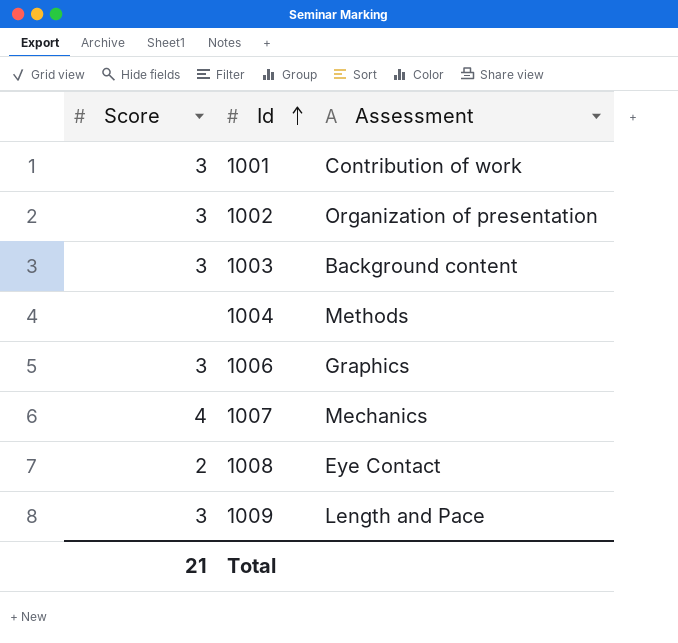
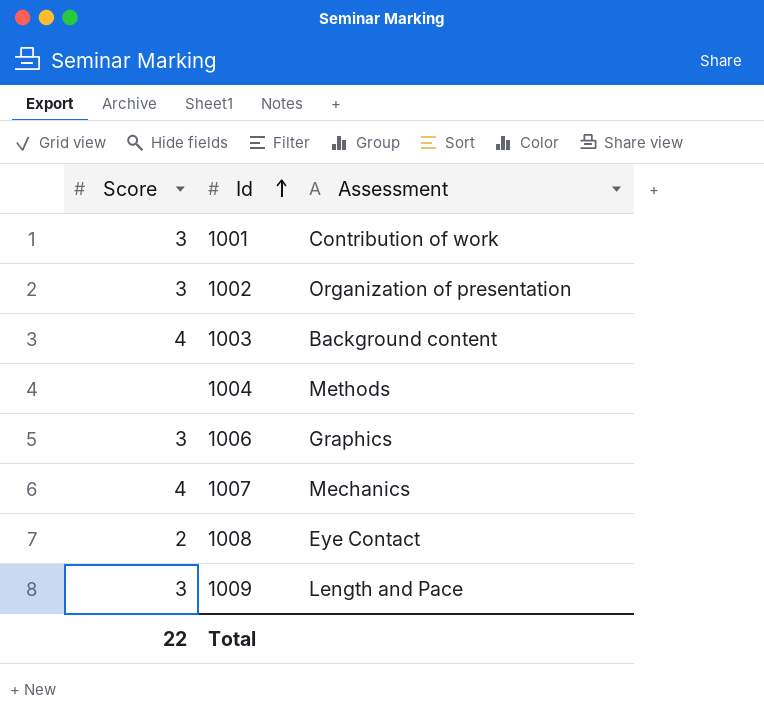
1003 | Score: 3 -> 4
Total | Score: 21 -> 22

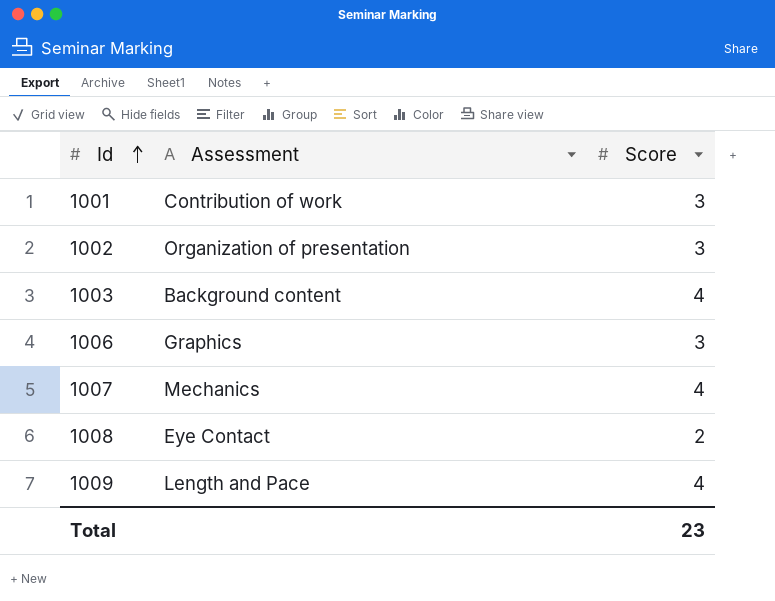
column Score | position: 1 -> 3
row 1004: none | Methods -> none
1009 | Score: 3 -> 4
Total | Score: 22 -> 23

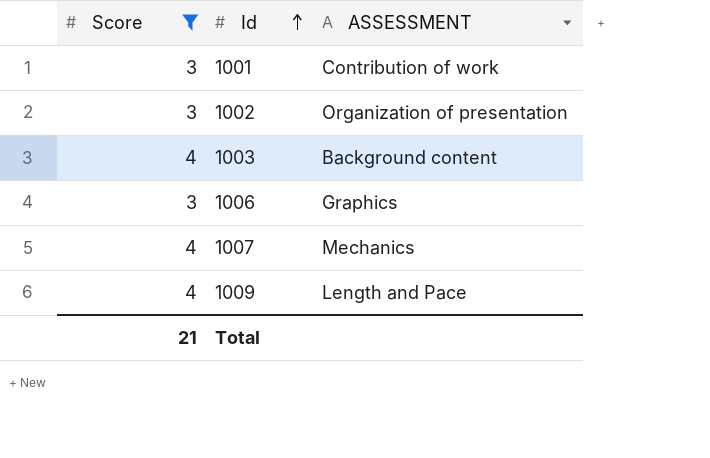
filter: none -> Score != 2
column Score | position: 3 -> 1
column name: Assessment -> ASSESSMENT
Total | Score: 23 -> 21

